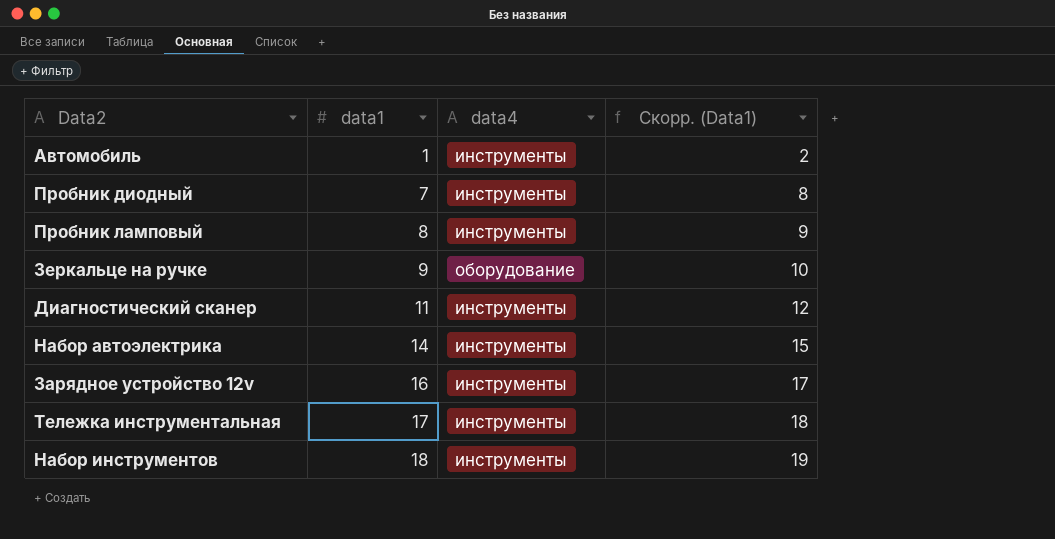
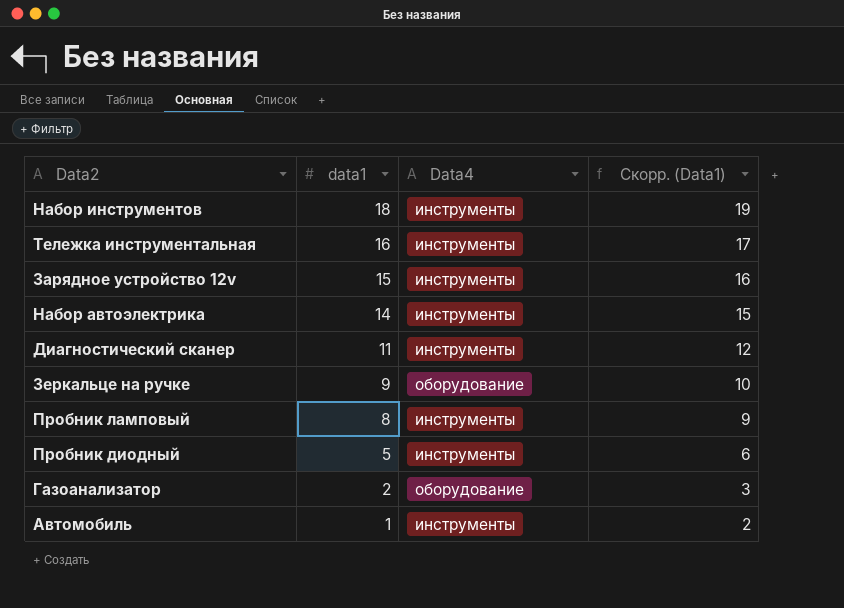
row order: data1 ascending -> data1 descending
column name: data4 -> Data4
Тележка инструментальная | data1: 17 -> 16
Тележка инструментальная | Скорр. (Data1): 18 -> 17
Зарядное устройство 12v | data1: 16 -> 15
Зарядное устройство 12v | Скорр. (Data1): 17 -> 16
Пробник диодный | data1: 7 -> 5
Пробник диодный | Скорр. (Data1): 8 -> 6
row Газоанализатор: none -> 2 | оборудование | 3

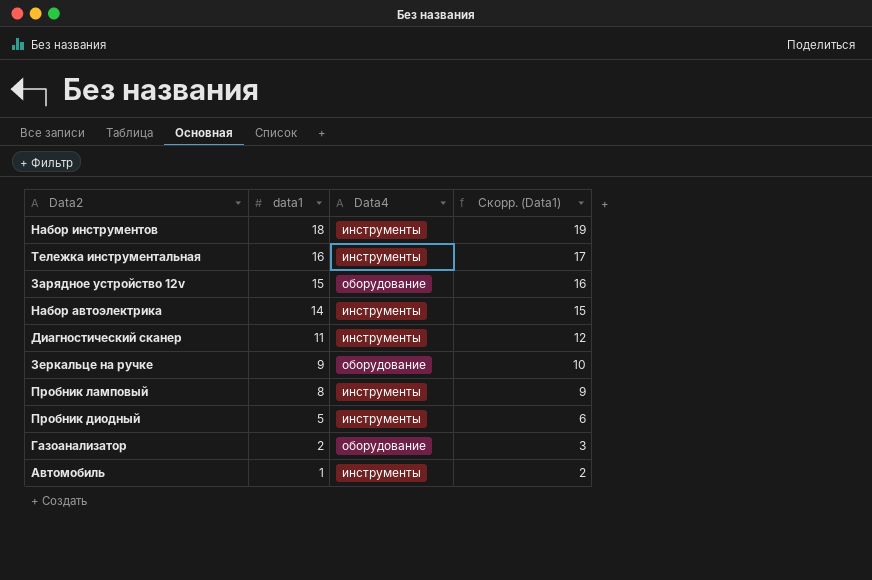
Зарядное устройство 12v | Data4: инструменты -> оборудование

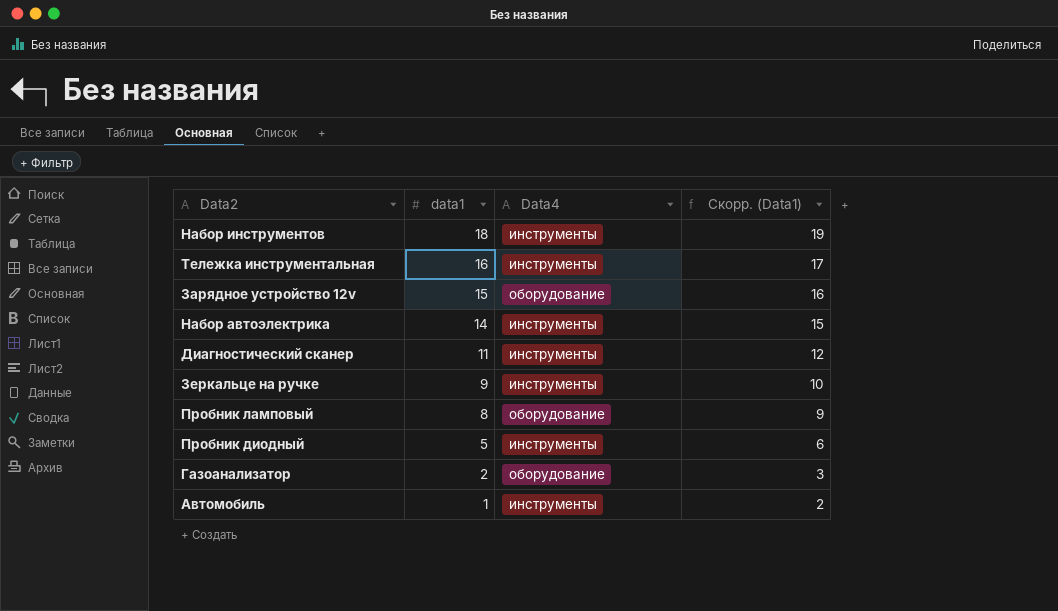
Зеркальце на ручке | Data4: оборудование -> инструменты
Пробник ламповый | Data4: инструменты -> оборудование

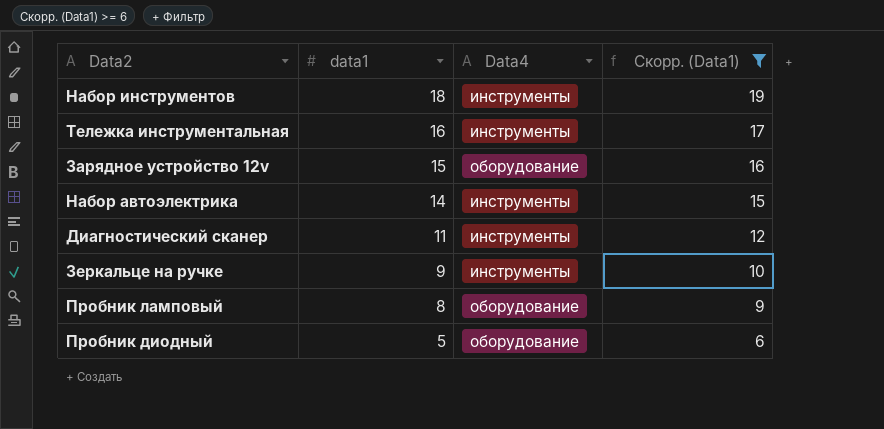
filter: none -> Скорр. (Data1) >= 6
Пробник диодный | Data4: инструменты -> оборудование

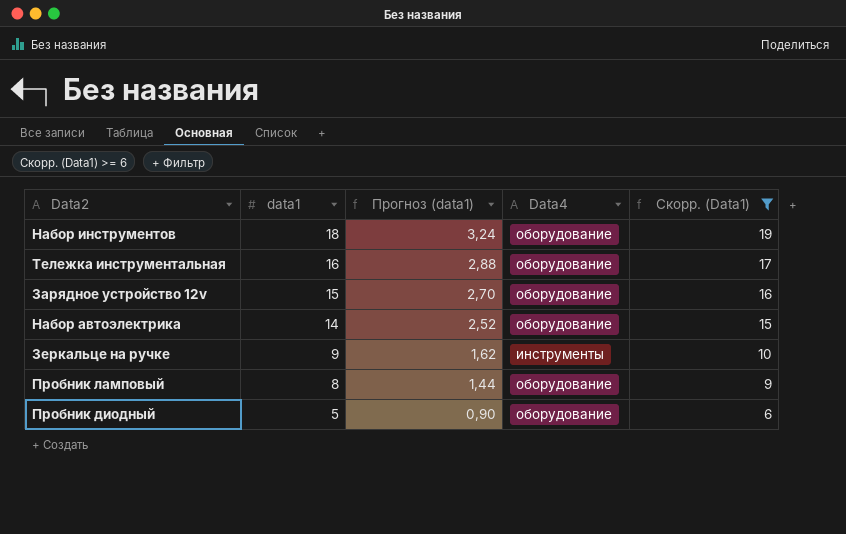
column Прогноз (data1) | formula: none -> [data1] * 0,18
row Диагностический сканер: 11 | инструменты | 12 -> none
Набор инструментов | Data4: инструменты -> оборудование
Тележка инструментальная | Data4: инструменты -> оборудование
Набор автоэлектрика | Data4: инструменты -> оборудование

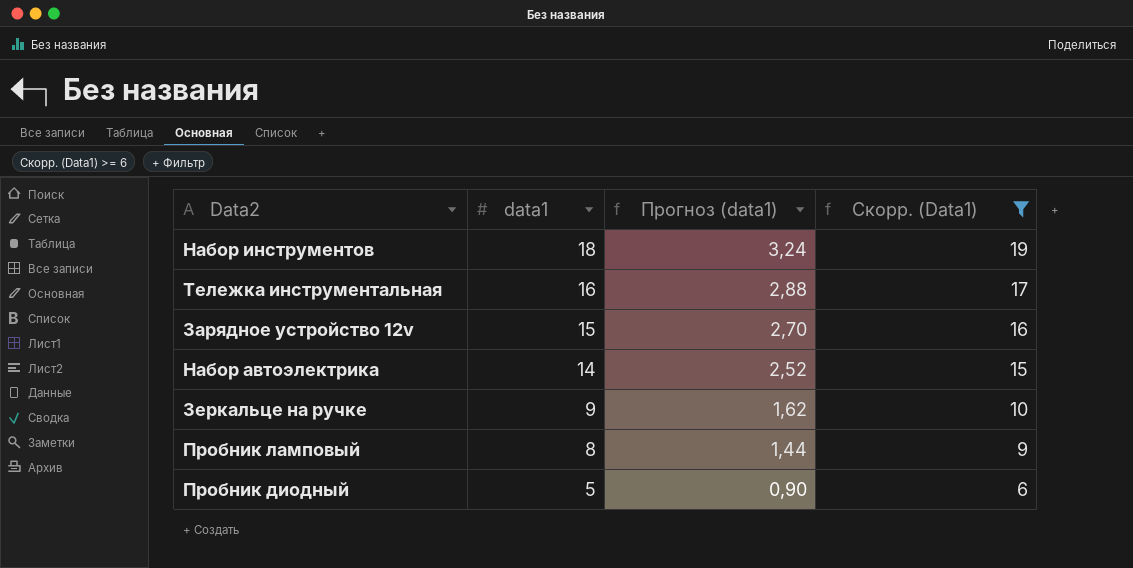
column Data4 | position: 4 -> none

